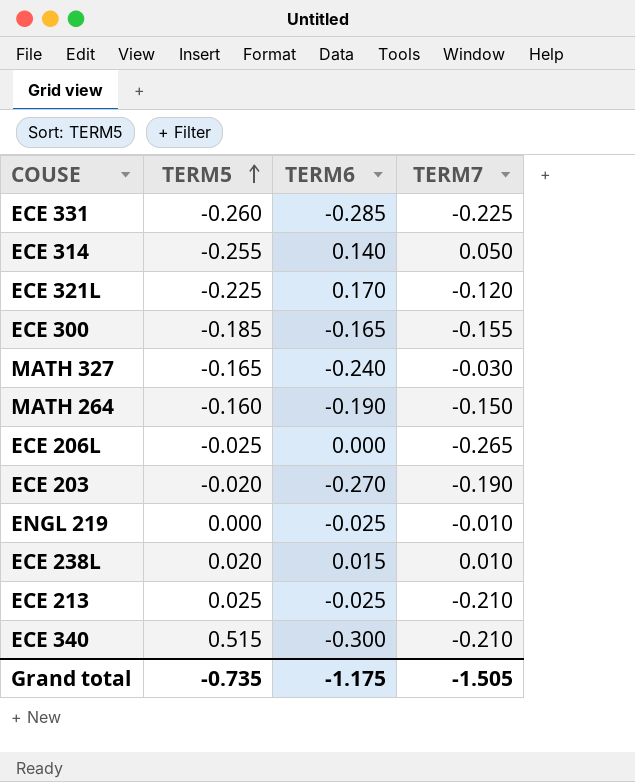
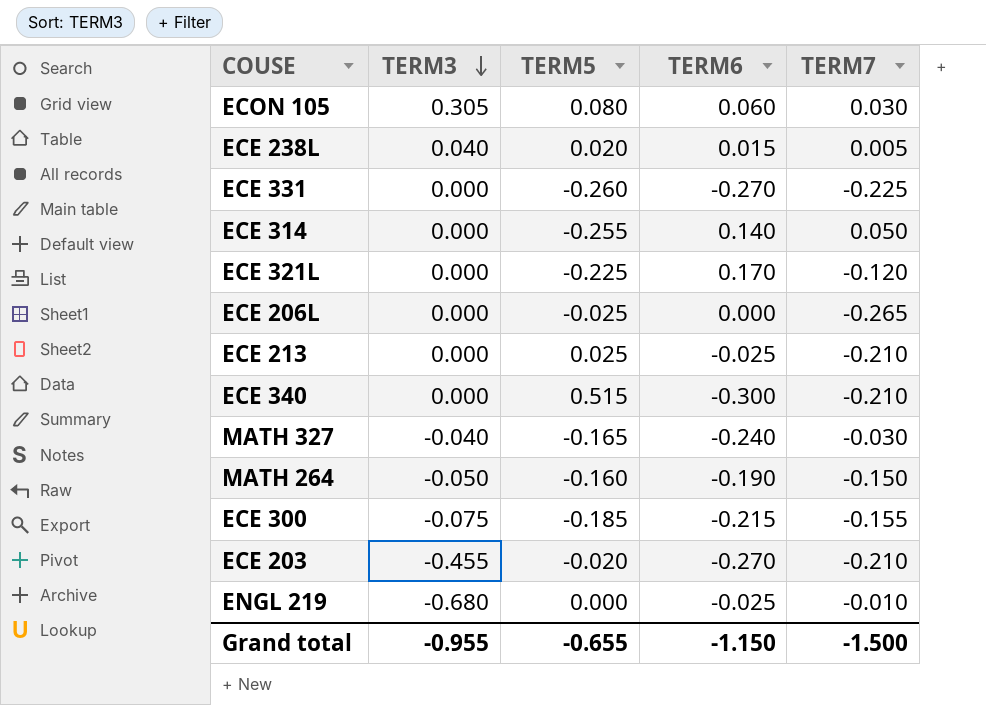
row order: TERM5 ascending -> TERM3 descending
column TERM3 | position: none -> 2
row ECON 105: none -> 0.305 | 0.080 | 0.060 | 0.030
ECE 238L | TERM7: 0.010 -> 0.005
ECE 331 | TERM6: -0.285 -> -0.270
ECE 300 | TERM6: -0.165 -> -0.215
ECE 203 | TERM7: -0.190 -> -0.210
Grand total | TERM5: -0.735 -> -0.655
Grand total | TERM6: -1.175 -> -1.150
Grand total | TERM7: -1.505 -> -1.500

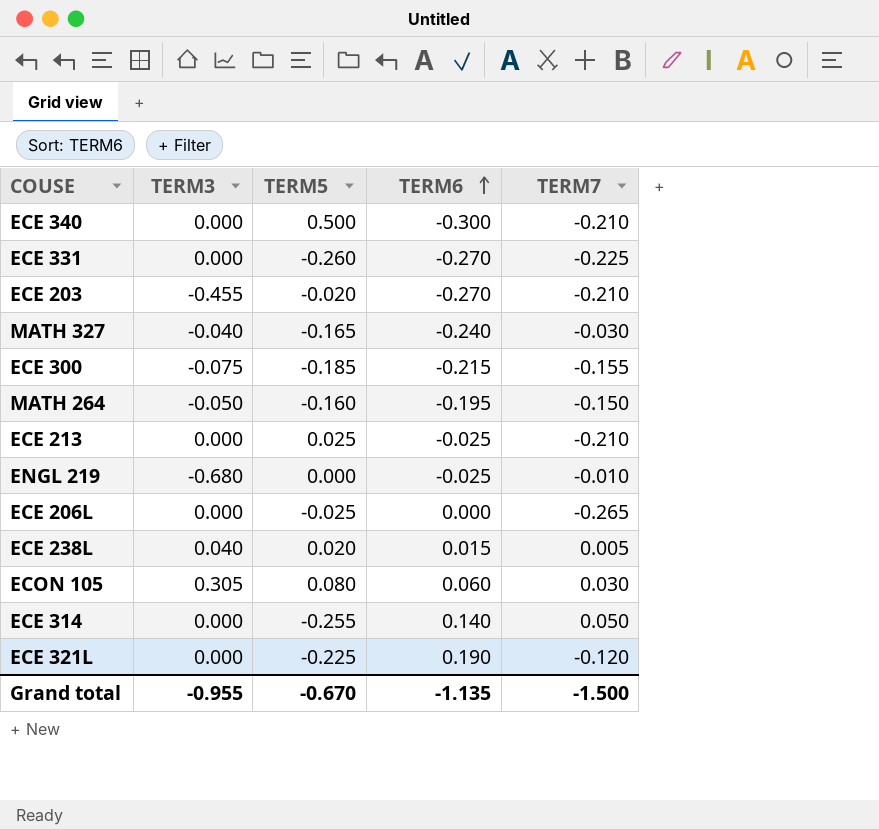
row order: TERM3 descending -> TERM6 ascending
ECE 340 | TERM5: 0.515 -> 0.500
MATH 264 | TERM6: -0.190 -> -0.195
ECE 321L | TERM6: 0.170 -> 0.190
Grand total | TERM5: -0.655 -> -0.670
Grand total | TERM6: -1.150 -> -1.135

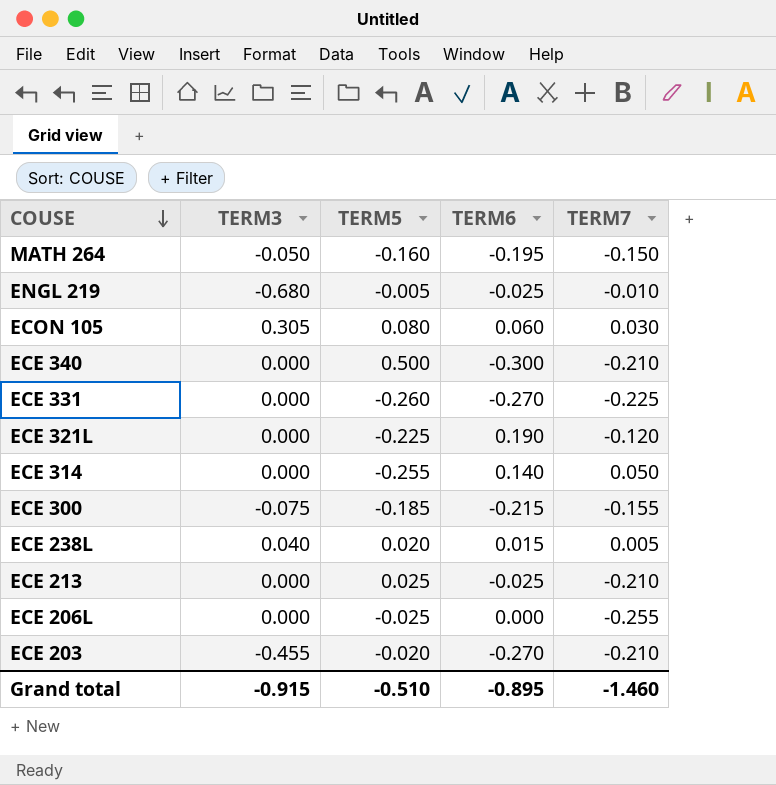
row order: TERM6 ascending -> COUSE descending
row MATH 327: -0.040 | -0.165 | -0.240 | -0.030 -> none
ENGL 219 | TERM5: 0.000 -> -0.005
ECE 206L | TERM7: -0.265 -> -0.255
Grand total | TERM3: -0.955 -> -0.915
Grand total | TERM5: -0.670 -> -0.510
Grand total | TERM6: -1.135 -> -0.895
Grand total | TERM7: -1.500 -> -1.460

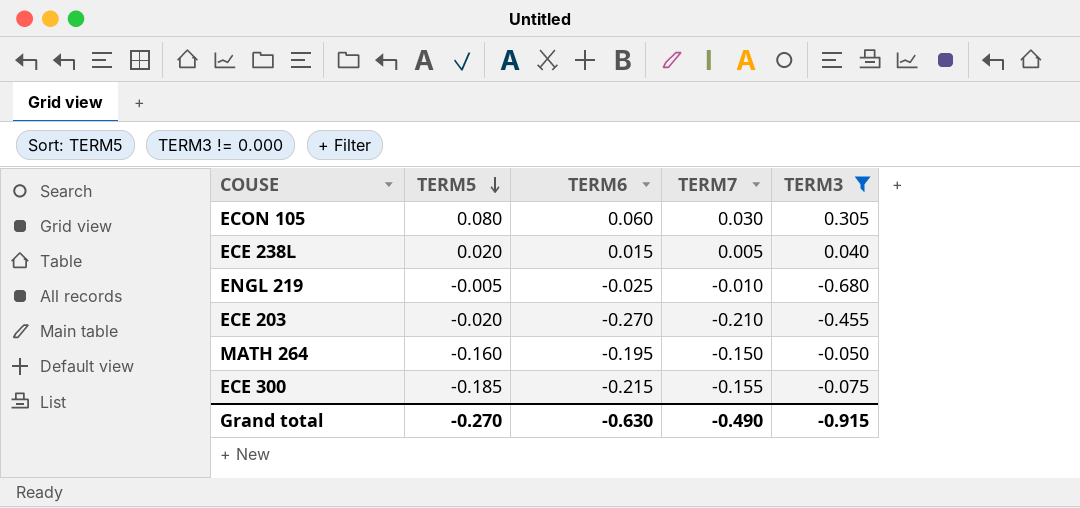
filter: none -> TERM3 != 0.000
row order: COUSE descending -> TERM5 descending
column TERM3 | position: 2 -> 5
Grand total | TERM5: -0.510 -> -0.270
Grand total | TERM6: -0.895 -> -0.630
Grand total | TERM7: -1.460 -> -0.490

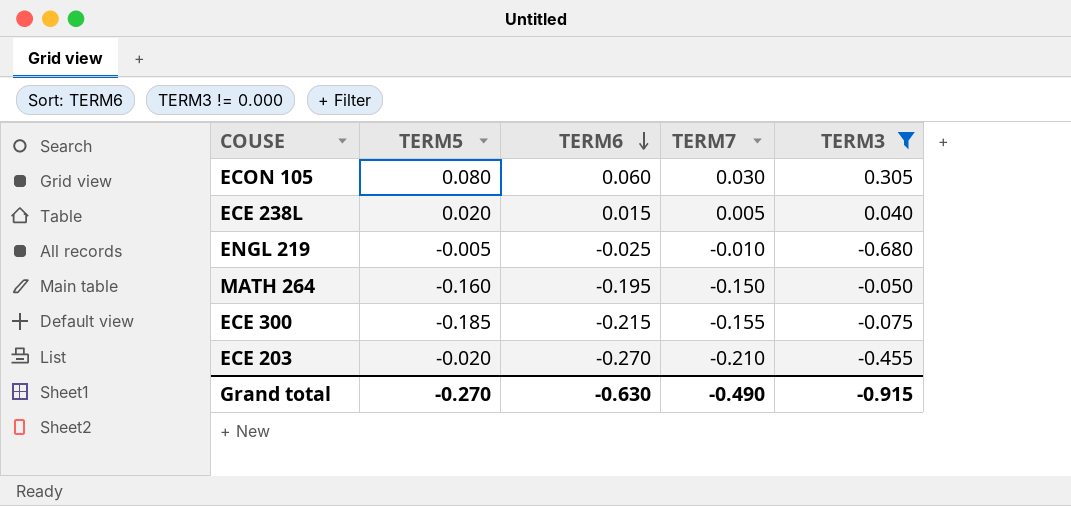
row order: TERM5 descending -> TERM6 descending

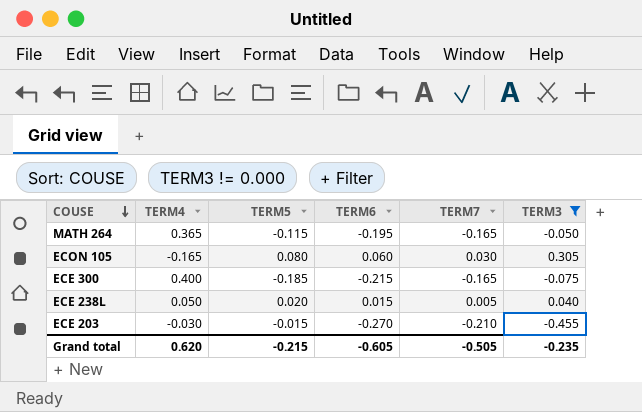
row order: TERM6 descending -> COUSE descending
column TERM4 | position: none -> 2
row ENGL 219: -0.005 | -0.025 | -0.010 | -0.680 -> none
MATH 264 | TERM5: -0.160 -> -0.115
MATH 264 | TERM7: -0.150 -> -0.165
ECE 300 | TERM7: -0.155 -> -0.165
ECE 203 | TERM5: -0.020 -> -0.015
Grand total | TERM5: -0.270 -> -0.215
Grand total | TERM6: -0.630 -> -0.605
Grand total | TERM7: -0.490 -> -0.505
Grand total | TERM3: -0.915 -> -0.235

